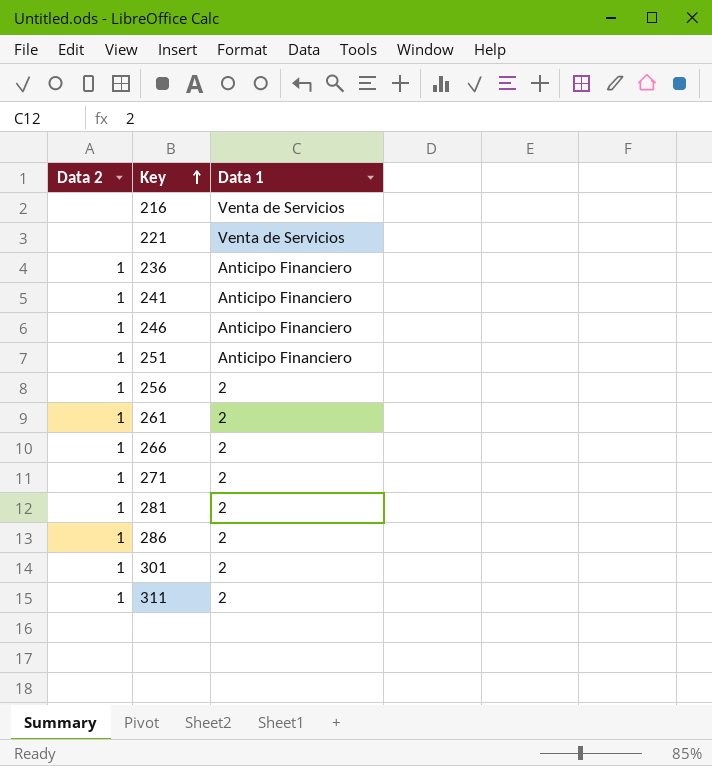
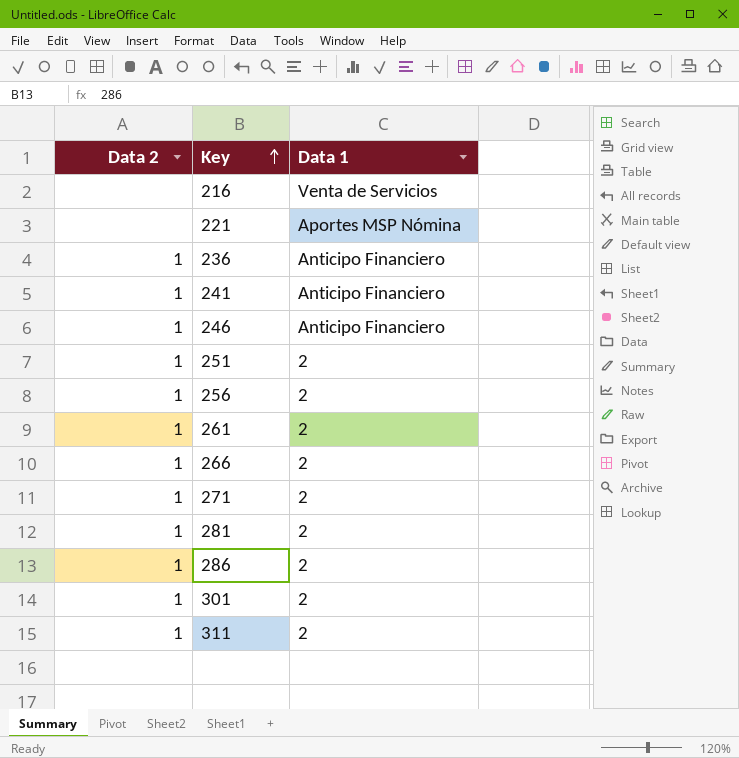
221 | Data 1: Venta de Servicios -> Aportes MSP Nómina
251 | Data 1: Anticipo Financiero -> 2

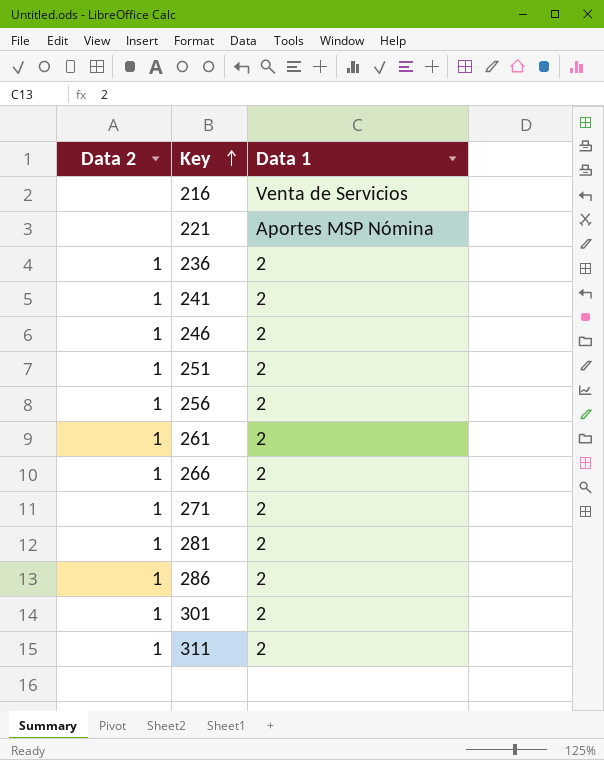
236 | Data 1: Anticipo Financiero -> 2
241 | Data 1: Anticipo Financiero -> 2
246 | Data 1: Anticipo Financiero -> 2

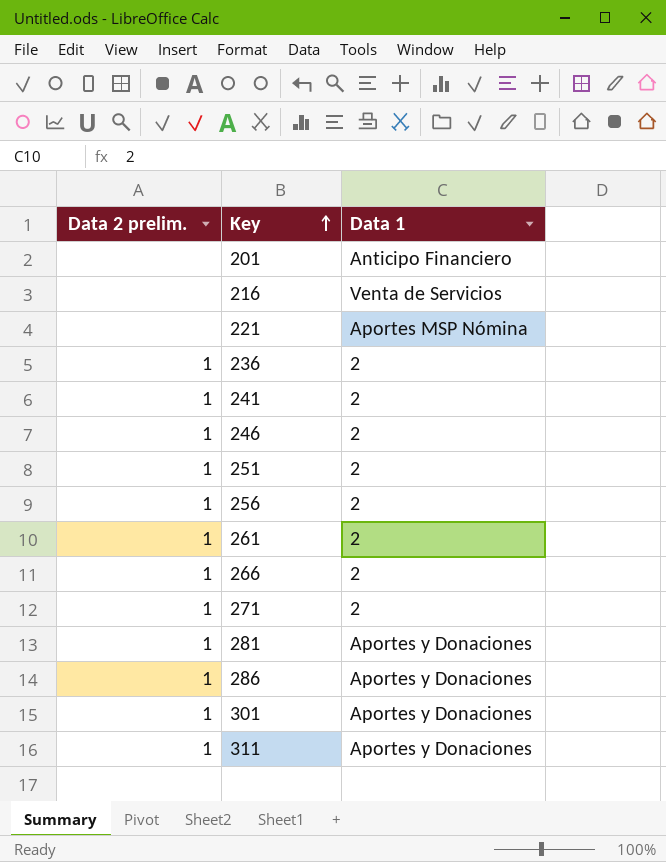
column name: Data 2 -> Data 2 prelim.
row 201: none -> none | Anticipo Financiero
281 | Data 1: 2 -> Aportes y Donaciones
286 | Data 1: 2 -> Aportes y Donaciones
301 | Data 1: 2 -> Aportes y Donaciones
311 | Data 1: 2 -> Aportes y Donaciones

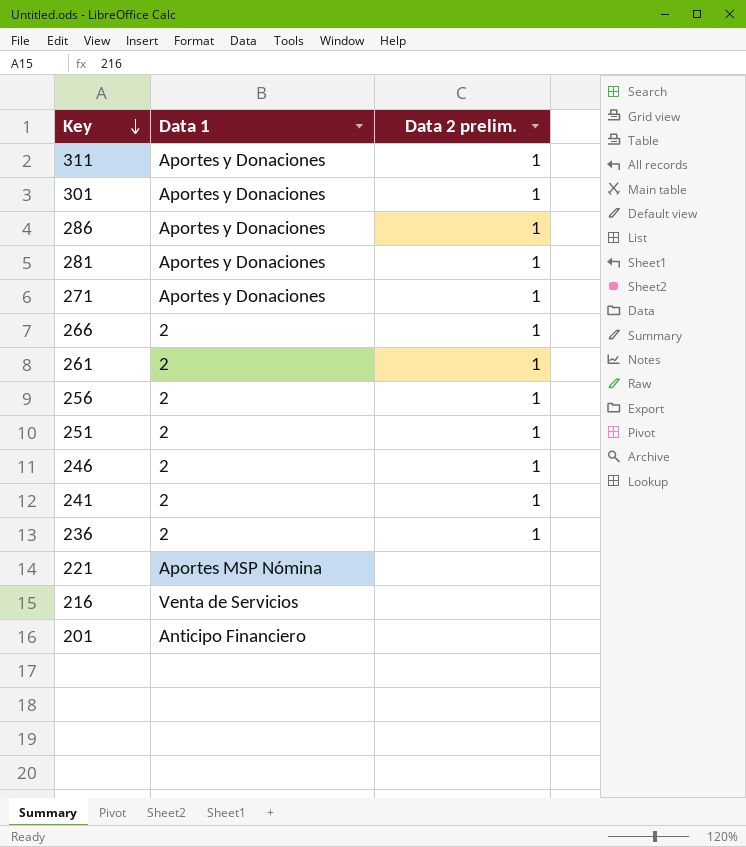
row order: Key ascending -> Key descending
column Data 2 prelim. | position: 1 -> 3
271 | Data 1: 2 -> Aportes y Donaciones

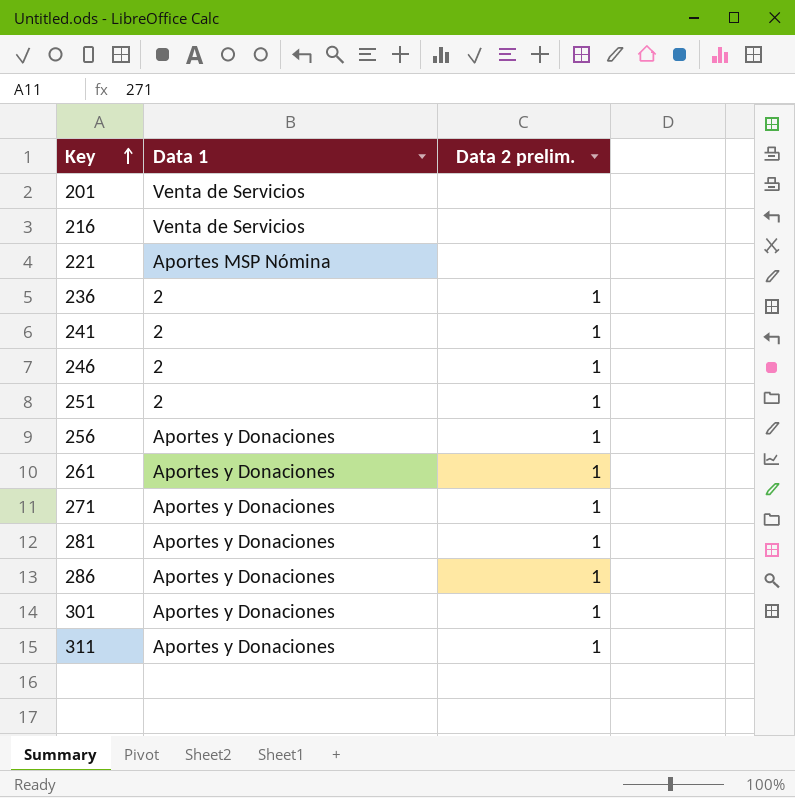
row order: Key descending -> Key ascending
row 266: 2 | 1 -> none
201 | Data 1: Anticipo Financiero -> Venta de Servicios
256 | Data 1: 2 -> Aportes y Donaciones
261 | Data 1: 2 -> Aportes y Donaciones

